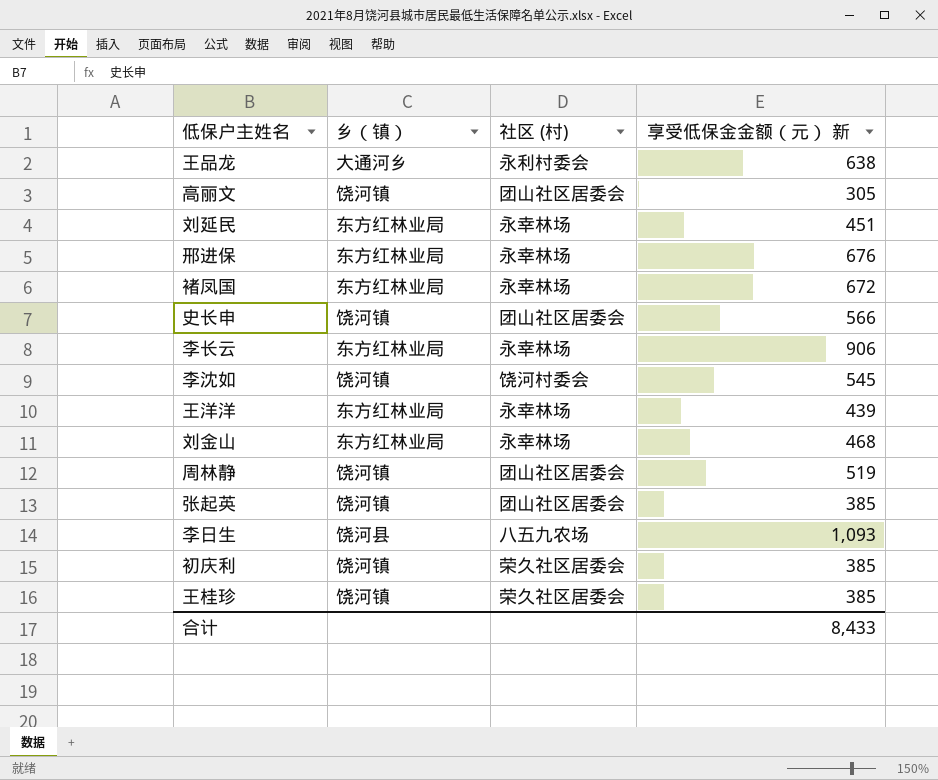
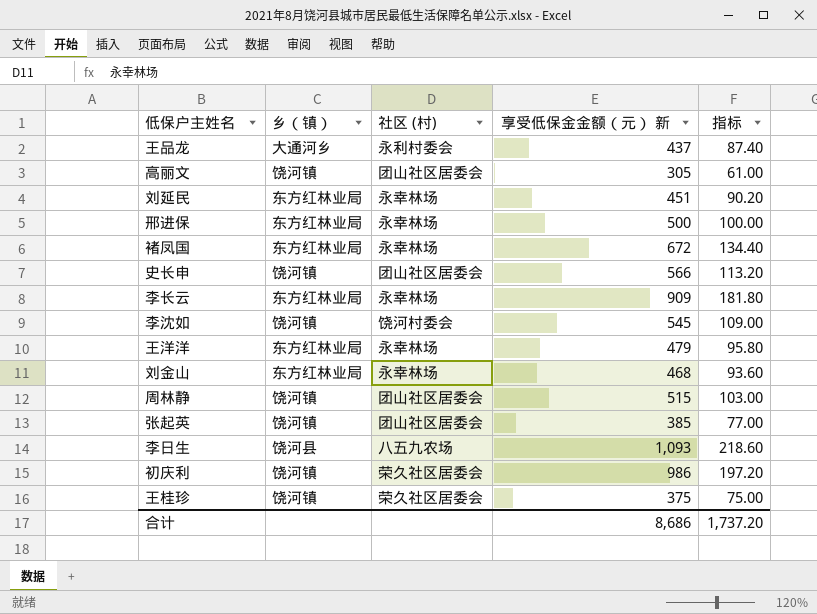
column 指标 | formula: none -> [享受低保金金额（元） 新] * 0.2
王品龙 | 享受低保金金额（元） 新: 638 -> 437
邢进保 | 享受低保金金额（元） 新: 676 -> 500
李长云 | 享受低保金金额（元） 新: 906 -> 909
王洋洋 | 享受低保金金额（元） 新: 439 -> 479
周林静 | 享受低保金金额（元） 新: 519 -> 515
初庆利 | 享受低保金金额（元） 新: 385 -> 986
王桂珍 | 享受低保金金额（元） 新: 385 -> 375
合计 | 享受低保金金额（元） 新: 8,433 -> 8,686

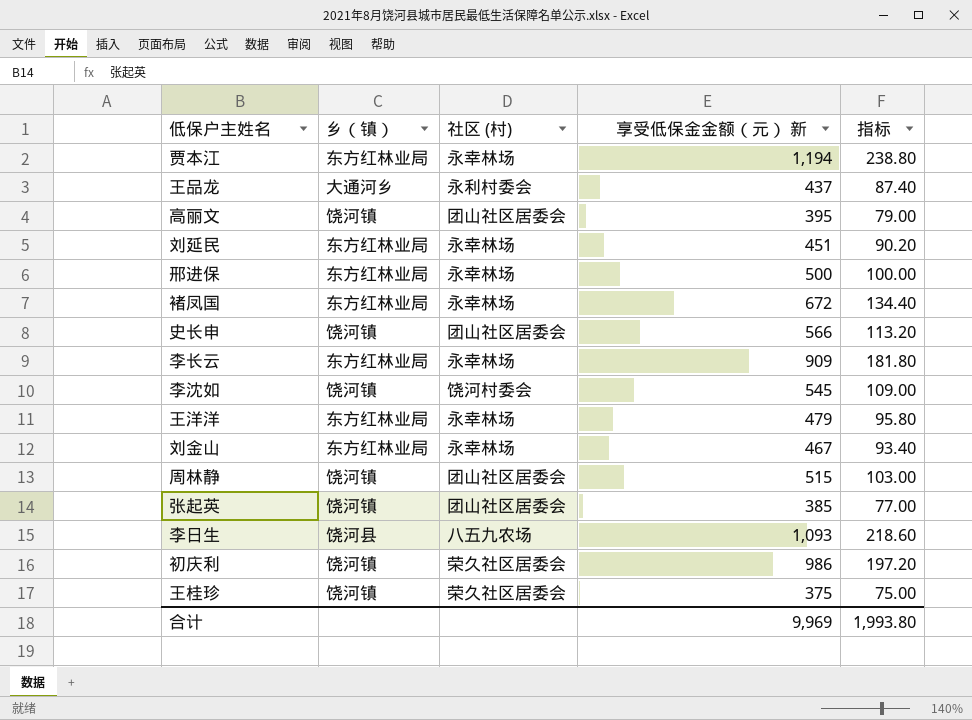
row 贾本江: none -> 东方红林业局 | 永幸林场 | 1,194 | 238.80
高丽文 | 享受低保金金额（元） 新: 305 -> 395
高丽文 | 指标: 61.00 -> 79.00
刘金山 | 享受低保金金额（元） 新: 468 -> 467
刘金山 | 指标: 93.60 -> 93.40
合计 | 享受低保金金额（元） 新: 8,686 -> 9,969
合计 | 指标: 1,737.20 -> 1,993.80

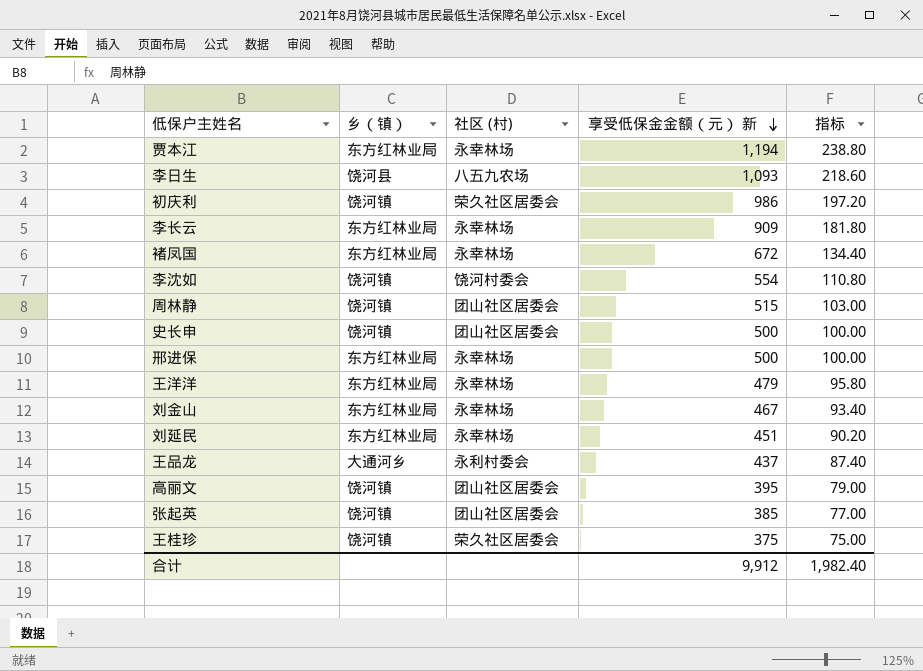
row order: none -> 享受低保金金额（元） 新 descending
李沈如 | 享受低保金金额（元） 新: 545 -> 554
李沈如 | 指标: 109.00 -> 110.80
史长申 | 享受低保金金额（元） 新: 566 -> 500
史长申 | 指标: 113.20 -> 100.00
合计 | 享受低保金金额（元） 新: 9,969 -> 9,912
合计 | 指标: 1,993.80 -> 1,982.40

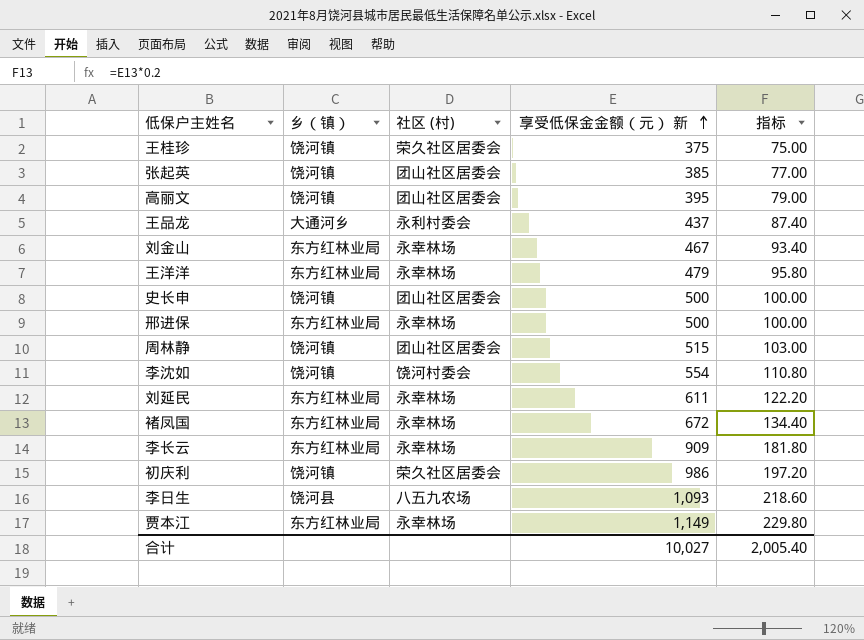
row order: 享受低保金金额（元） 新 descending -> 享受低保金金额（元） 新 ascending
刘延民 | 享受低保金金额（元） 新: 451 -> 611
刘延民 | 指标: 90.20 -> 122.20
贾本江 | 享受低保金金额（元） 新: 1,194 -> 1,149
贾本江 | 指标: 238.80 -> 229.80
合计 | 享受低保金金额（元） 新: 9,912 -> 10,027
合计 | 指标: 1,982.40 -> 2,005.40

